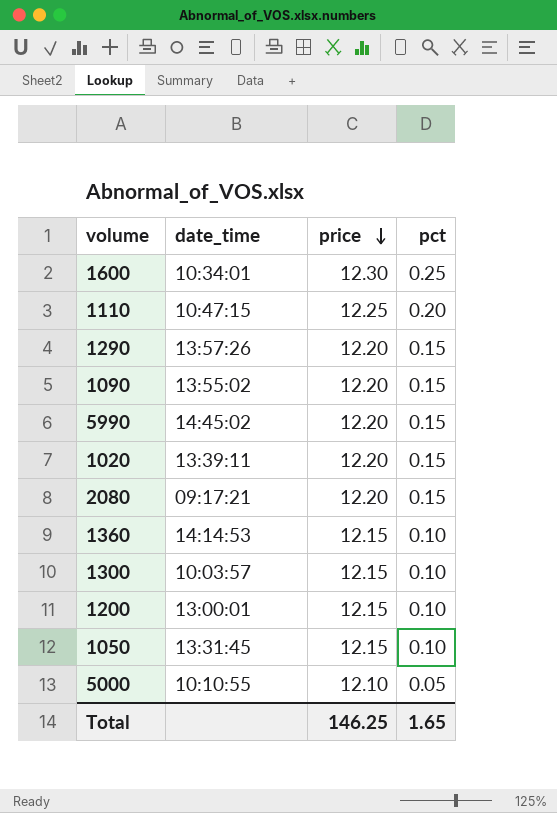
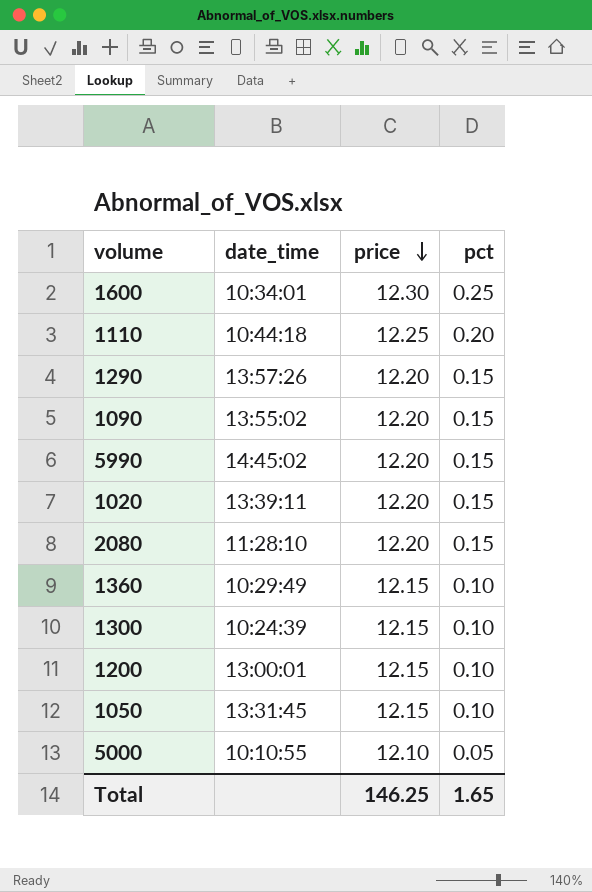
1110 | date_time: 10:47:15 -> 10:44:18
2080 | date_time: 09:17:21 -> 11:28:10
1360 | date_time: 14:14:53 -> 10:29:49
1300 | date_time: 10:03:57 -> 10:24:39

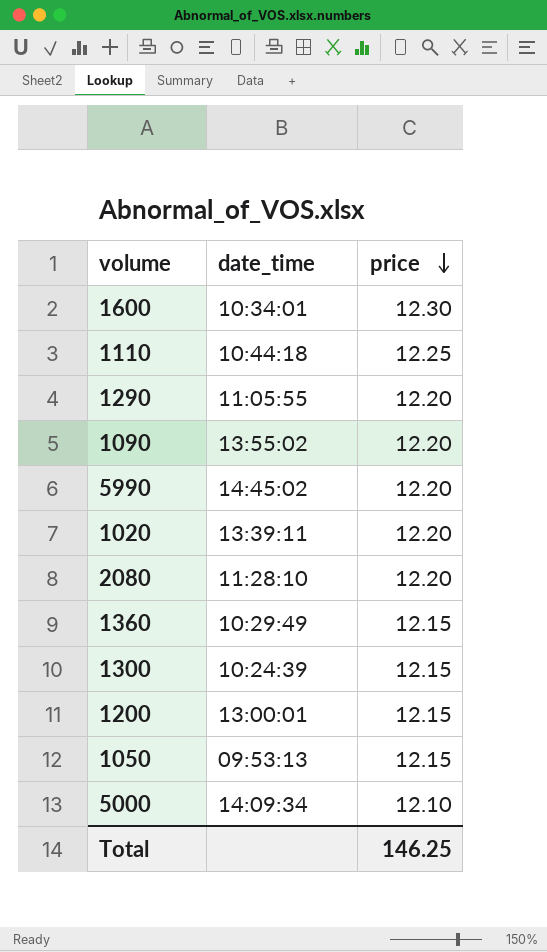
column pct | position: 4 -> none
1290 | date_time: 13:57:26 -> 11:05:55
1050 | date_time: 13:31:45 -> 09:53:13
5000 | date_time: 10:10:55 -> 14:09:34

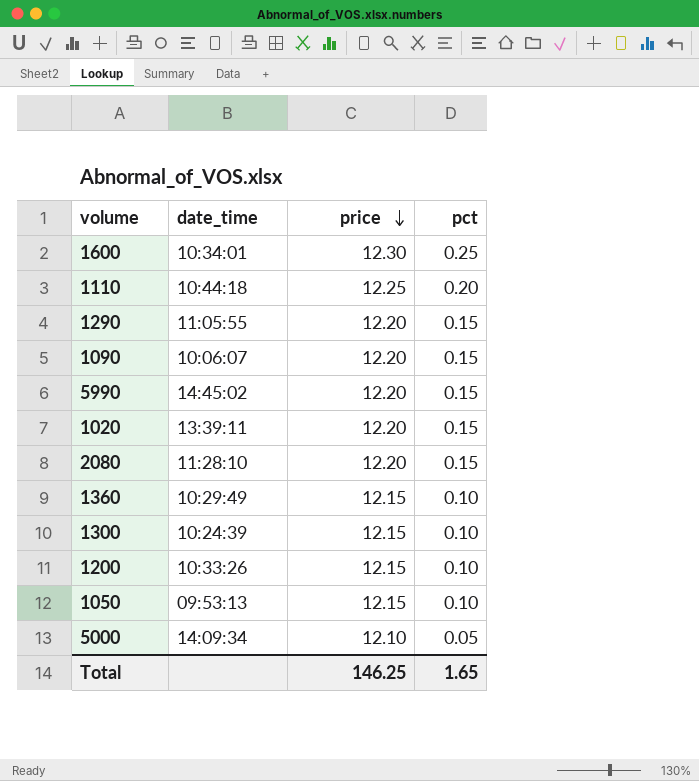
column pct | position: none -> 4
1090 | date_time: 13:55:02 -> 10:06:07
1200 | date_time: 13:00:01 -> 10:33:26

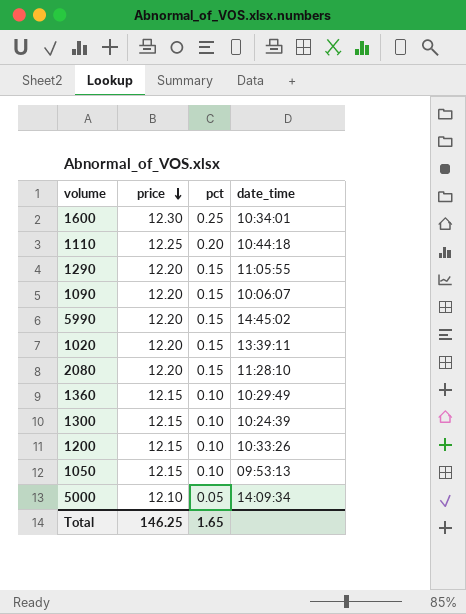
column date_time | position: 2 -> 4

